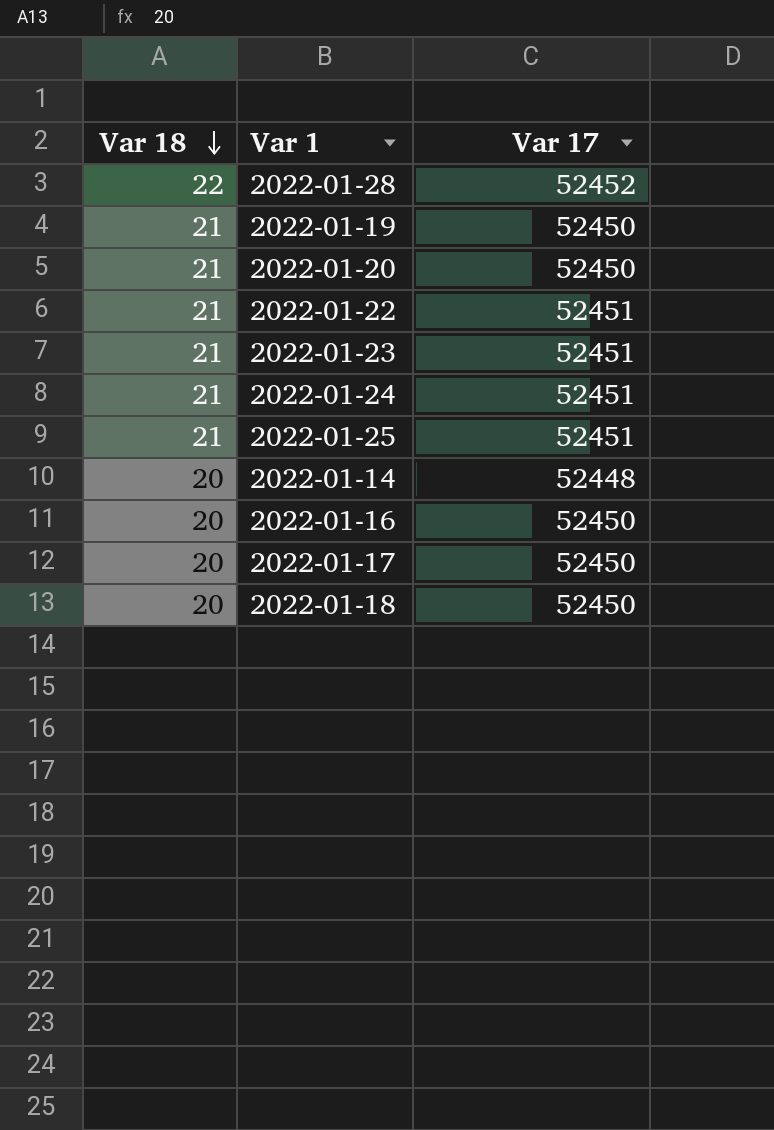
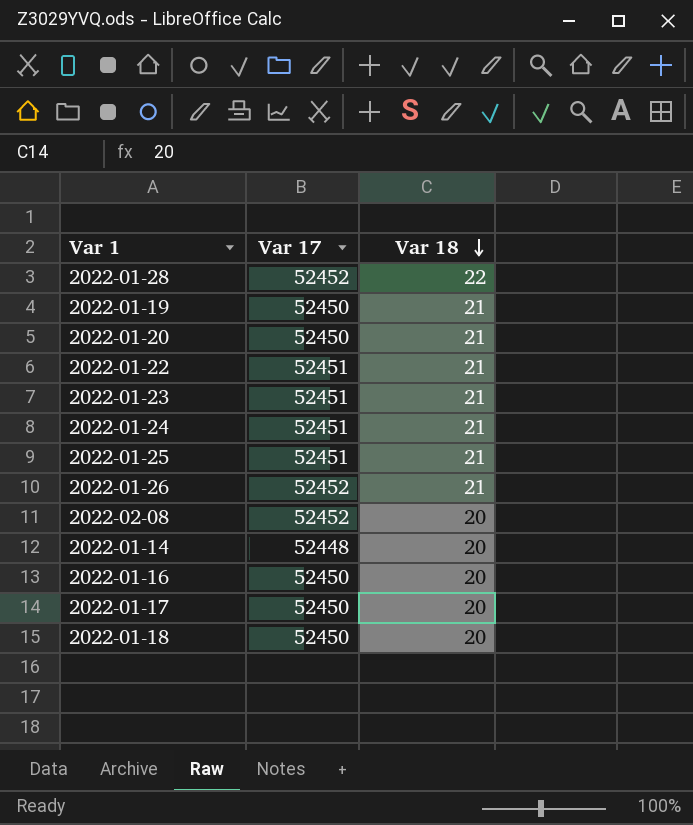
column Var 18 | position: 1 -> 3
row 2022-01-26: none -> 52452 | 21
row 2022-02-08: none -> 52452 | 20

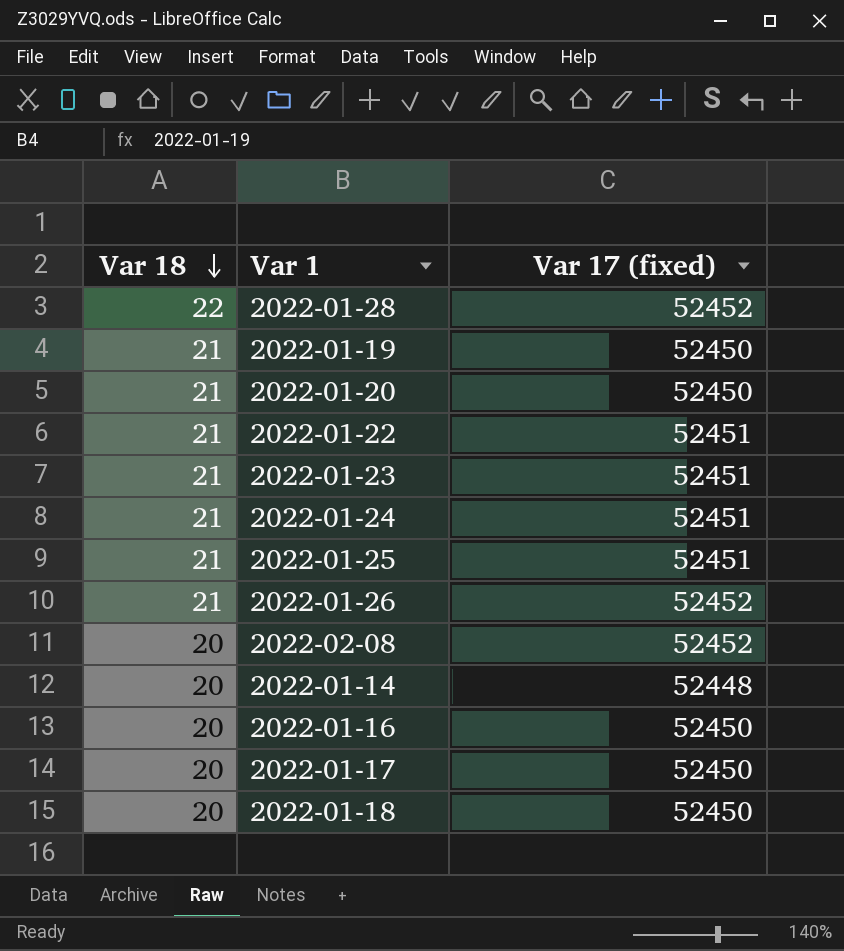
column Var 18 | position: 3 -> 1
column name: Var 17 -> Var 17 (fixed)

